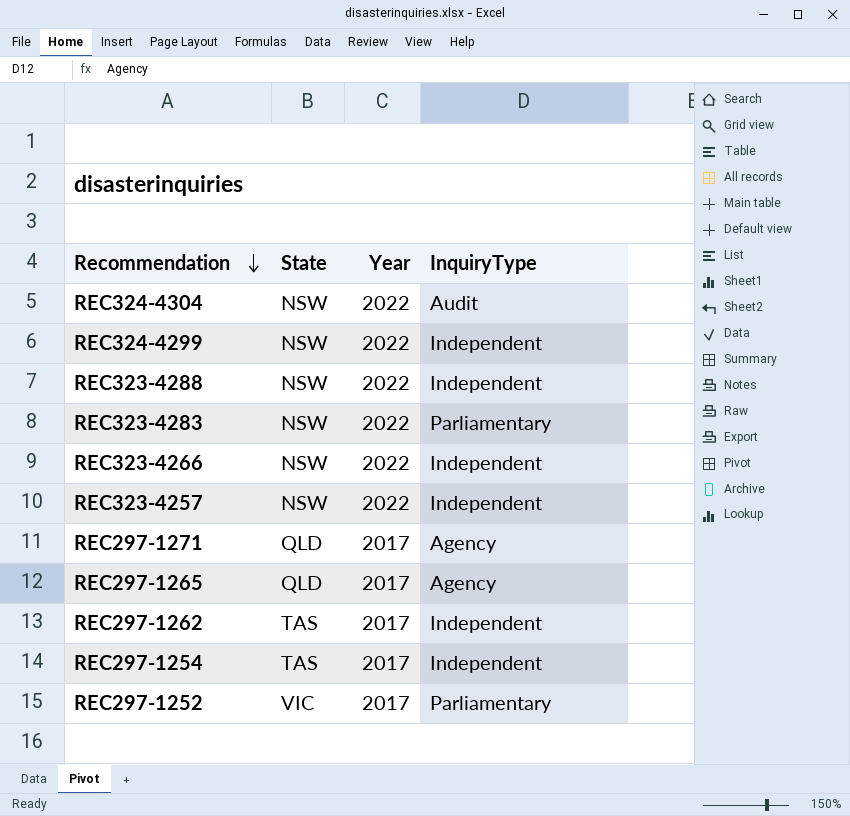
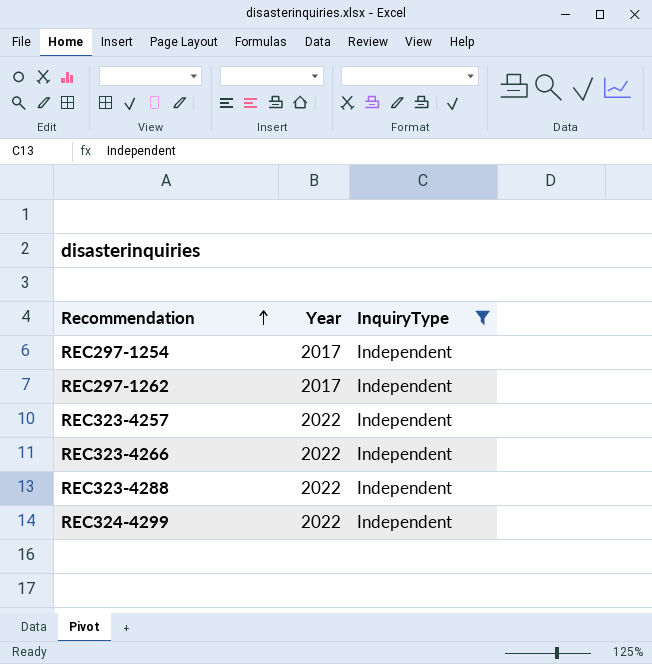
filter: none -> InquiryType = Independent
row order: Recommendation descending -> Recommendation ascending
column State | position: 2 -> none

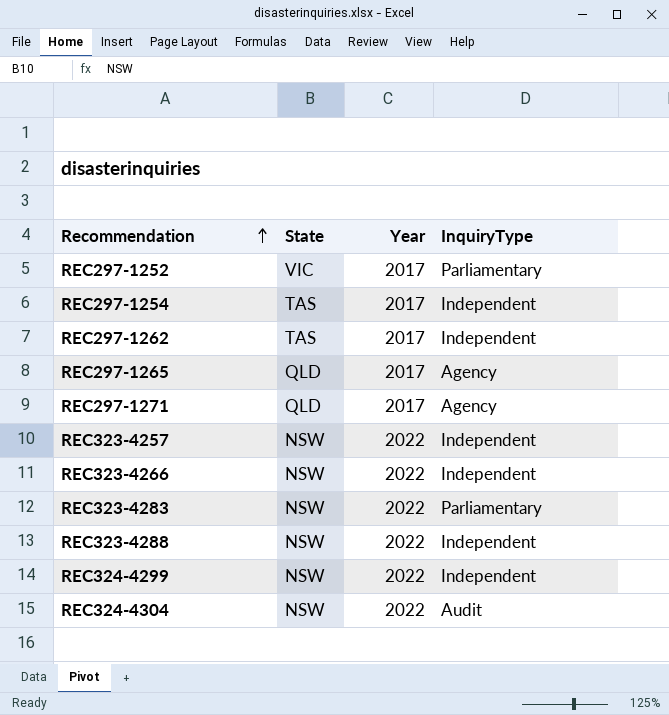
filter: InquiryType = Independent -> none
column State | position: none -> 2

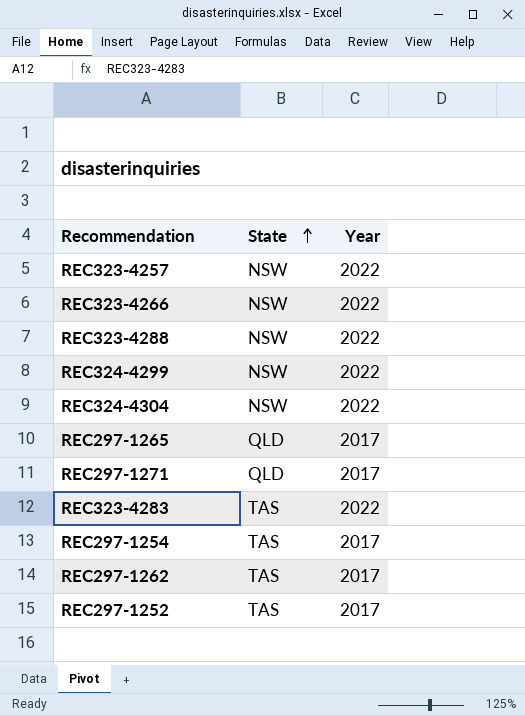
row order: Recommendation ascending -> State ascending
column InquiryType | position: 4 -> none
REC323-4283 | State: NSW -> TAS
REC297-1252 | State: VIC -> TAS

